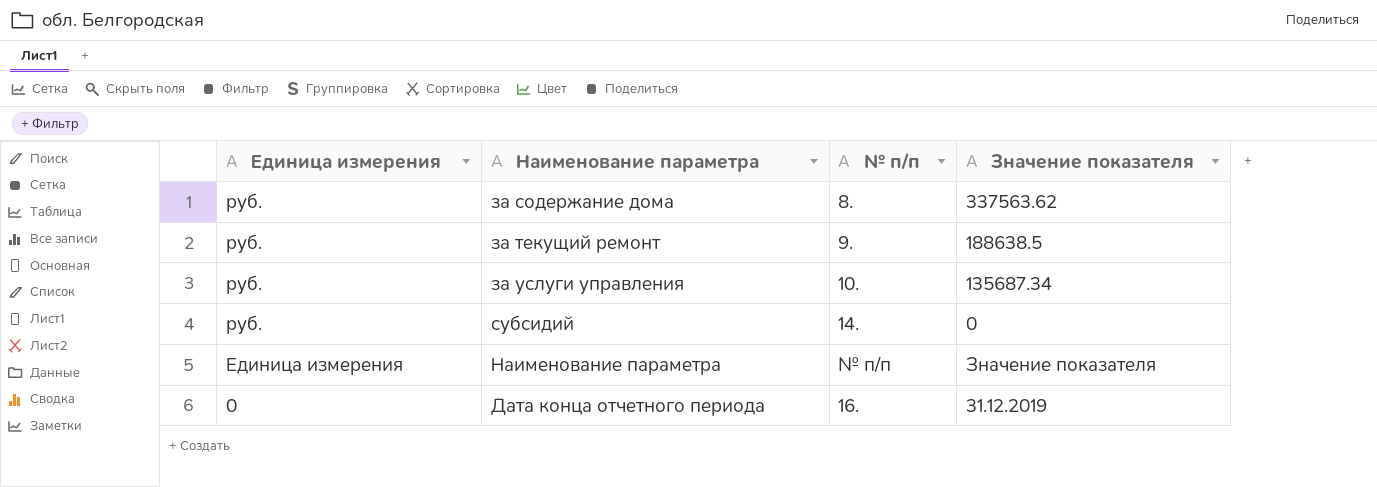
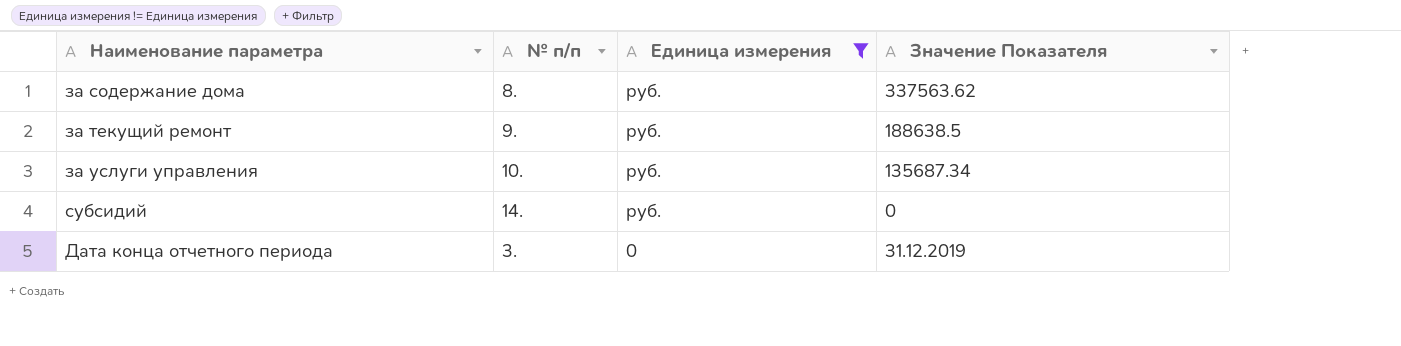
filter: none -> Единица измерения != Единица измерения
column Единица измерения | position: 1 -> 3
column name: Значение показателя -> Значение Показателя
Дата конца отчетного периода | № п/п: 16. -> 3.

